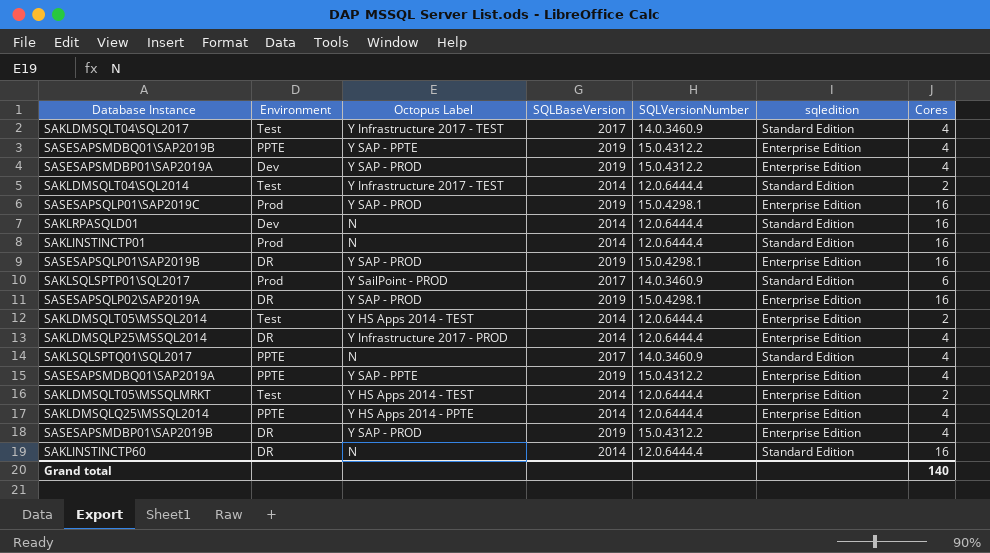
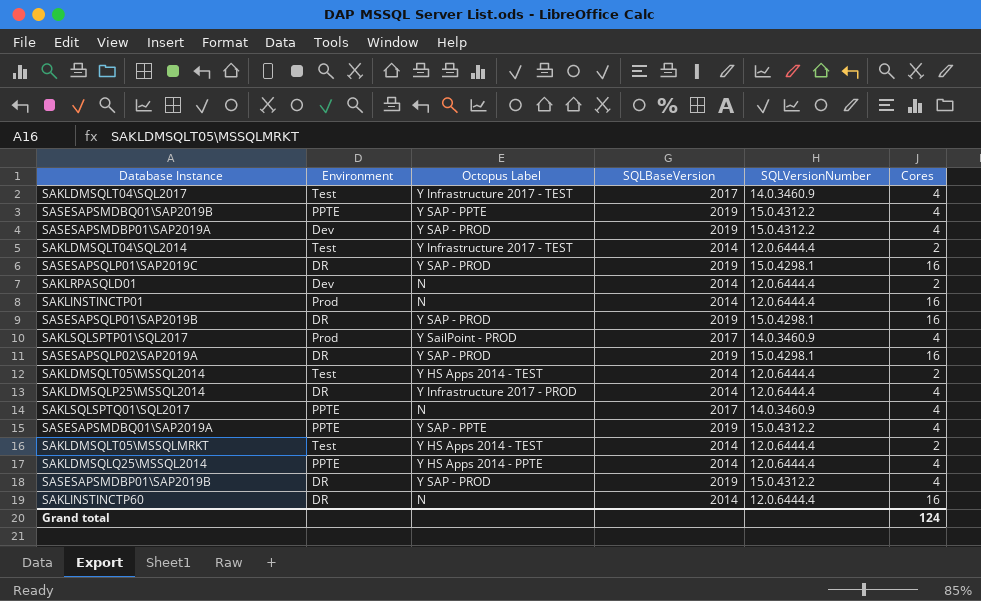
column sqledition | position: 6 -> none
SASESAPSQLP01\SAP2019C | Environment: Prod -> DR
SAKLRPASQLD01 | Cores: 16 -> 2
SAKLSQLSPTP01\SQL2017 | Cores: 6 -> 4
Grand total | Cores: 140 -> 124

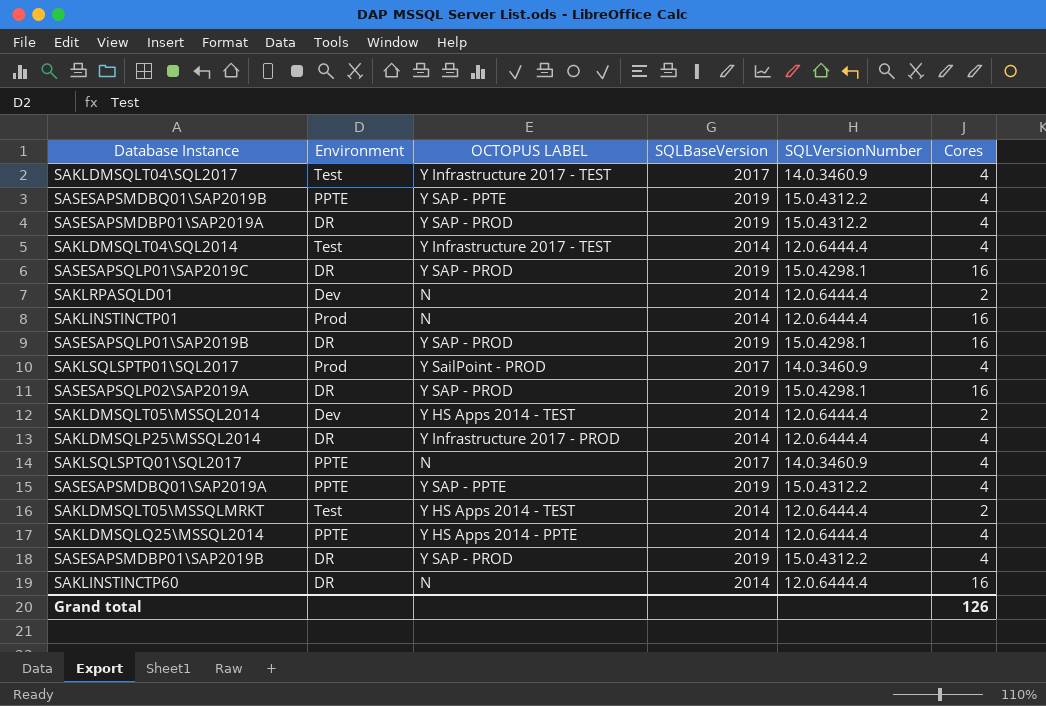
column name: Octopus Label -> OCTOPUS LABEL
SASESAPSMDBP01\SAP2019A | Environment: Dev -> DR
SAKLDMSQLT04\SQL2014 | Cores: 2 -> 4
SAKLDMSQLT05\MSSQL2014 | Environment: Test -> Dev
Grand total | Cores: 124 -> 126

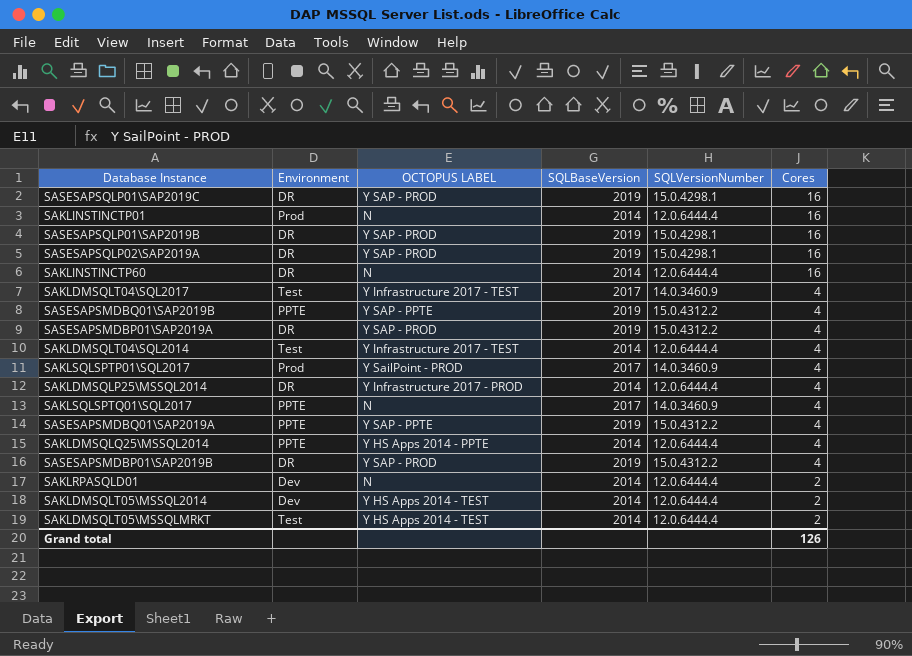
row order: none -> Cores descending

